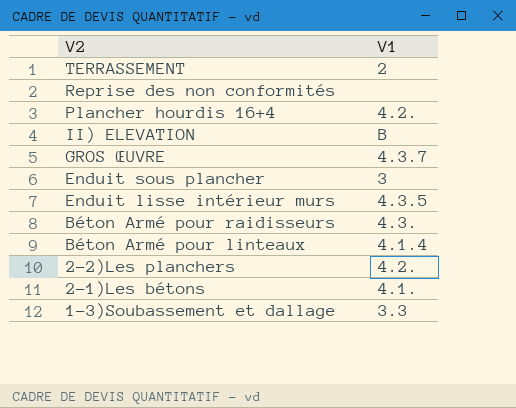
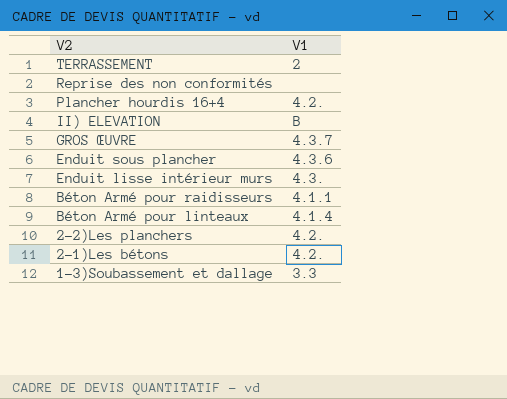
Enduit sous plancher | V1: 3 -> 4.3.6
Enduit lisse intérieur murs | V1: 4.3.5 -> 4.3.
Béton Armé pour raidisseurs | V1: 4.3. -> 4.1.1
2-1)Les bétons | V1: 4.1. -> 4.2.

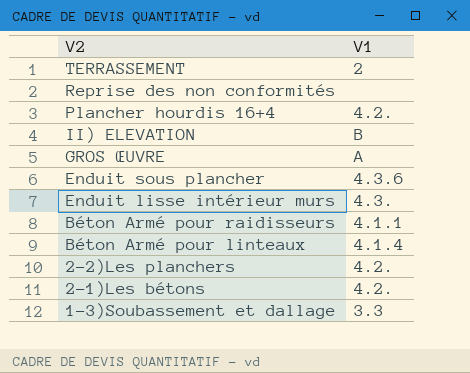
GROS ŒUVRE | V1: 4.3.7 -> A

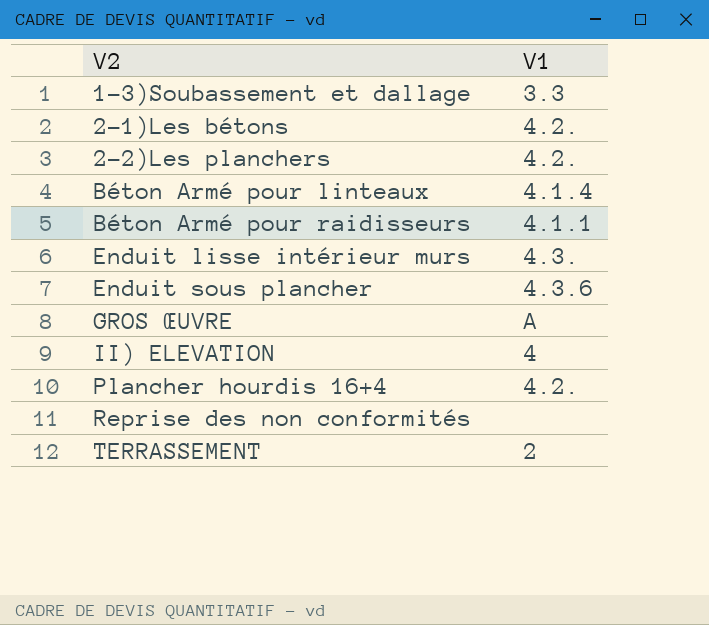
row order: V2 descending -> V2 ascending
II) ELEVATION | V1: B -> 4

